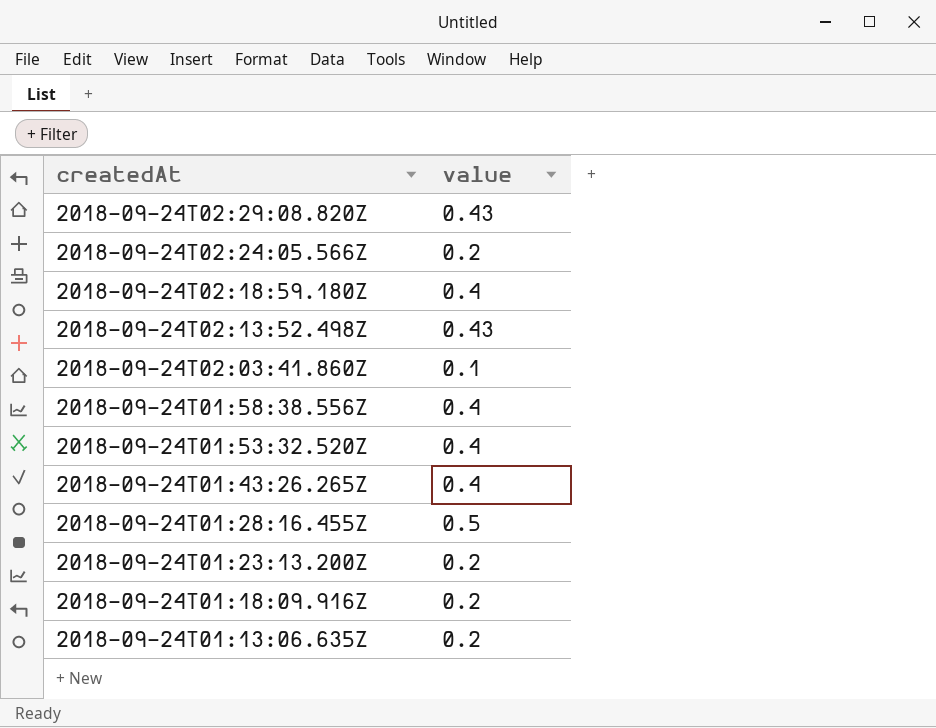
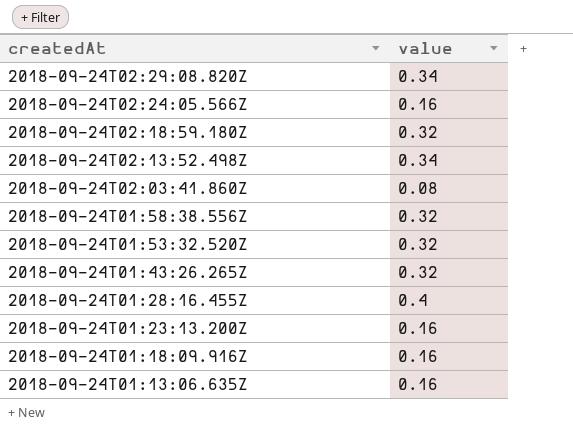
2018-09-24T02:29:08.820Z | value: 0.43 -> 0.34
2018-09-24T02:24:05.566Z | value: 0.2 -> 0.16
2018-09-24T02:18:59.180Z | value: 0.4 -> 0.32
2018-09-24T02:13:52.498Z | value: 0.43 -> 0.34
2018-09-24T02:03:41.860Z | value: 0.1 -> 0.08
2018-09-24T01:58:38.556Z | value: 0.4 -> 0.32
2018-09-24T01:53:32.520Z | value: 0.4 -> 0.32
2018-09-24T01:43:26.265Z | value: 0.4 -> 0.32
2018-09-24T01:28:16.455Z | value: 0.5 -> 0.4
2018-09-24T01:23:13.200Z | value: 0.2 -> 0.16
2018-09-24T01:18:09.916Z | value: 0.2 -> 0.16
2018-09-24T01:13:06.635Z | value: 0.2 -> 0.16

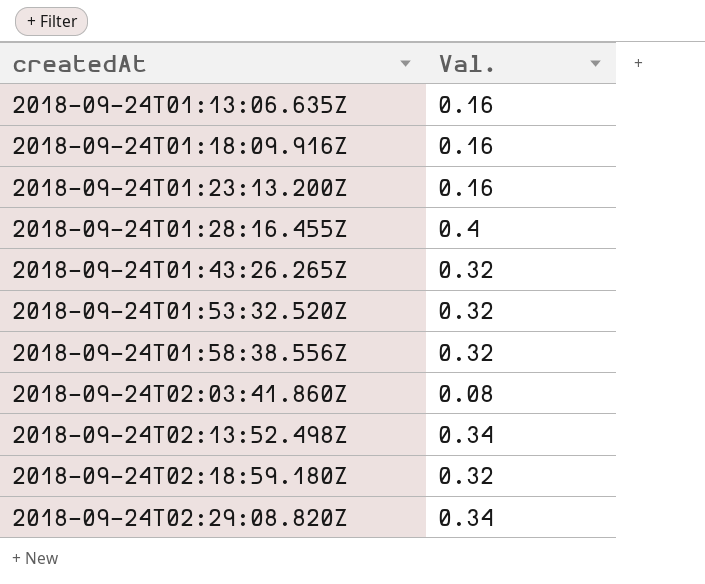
row order: createdAt descending -> createdAt ascending
column name: value -> Val.
row 2018-09-24T02:24:05.566Z: 0.16 -> none

